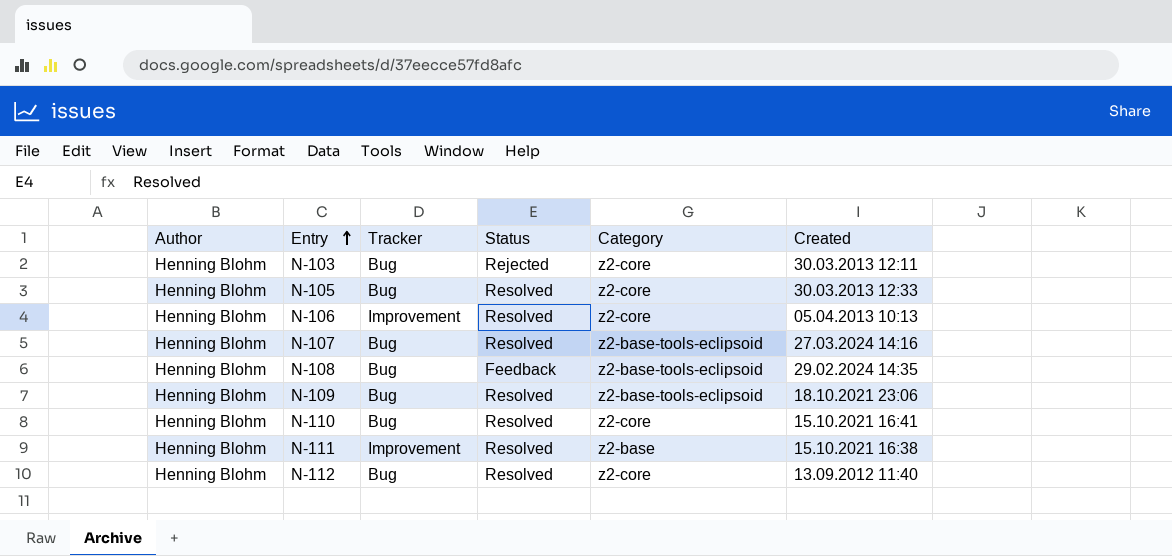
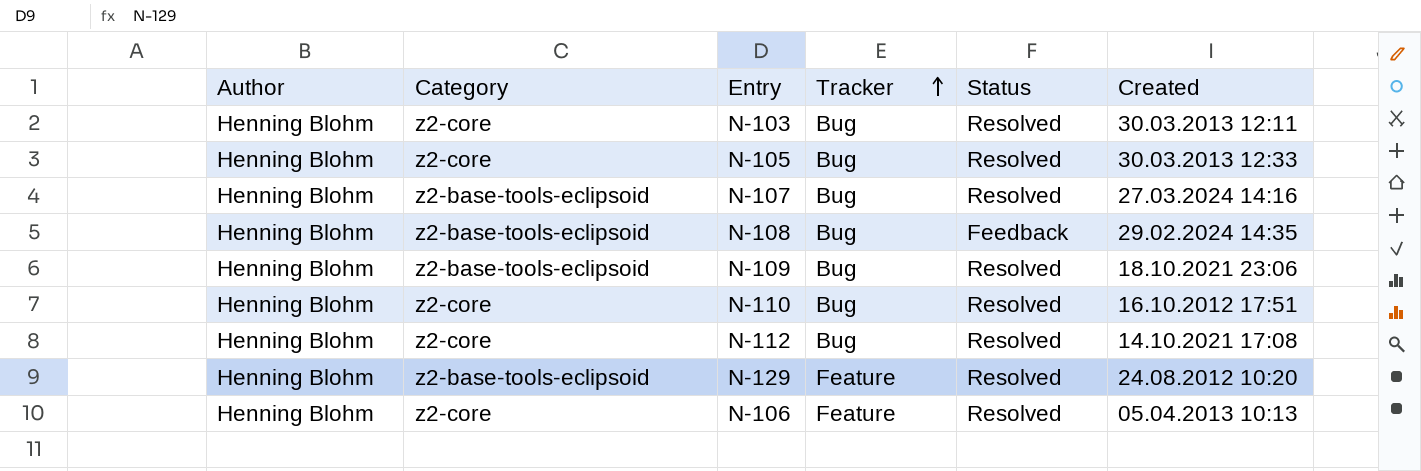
row order: Entry ascending -> Tracker ascending
column Category | position: 5 -> 2
row N-111: Henning Blohm | Improvement | Resolved | z2-base | 15.10.2021 16:38 -> none
N-103 | Status: Rejected -> Resolved
N-110 | Created: 15.10.2021 16:41 -> 16.10.2012 17:51
N-112 | Created: 13.09.2012 11:40 -> 14.10.2021 17:08
row N-129: none -> Henning Blohm | z2-base-tools-eclipsoid | Feature | Resolved | 24.08.2012 10:20
N-106 | Tracker: Improvement -> Feature

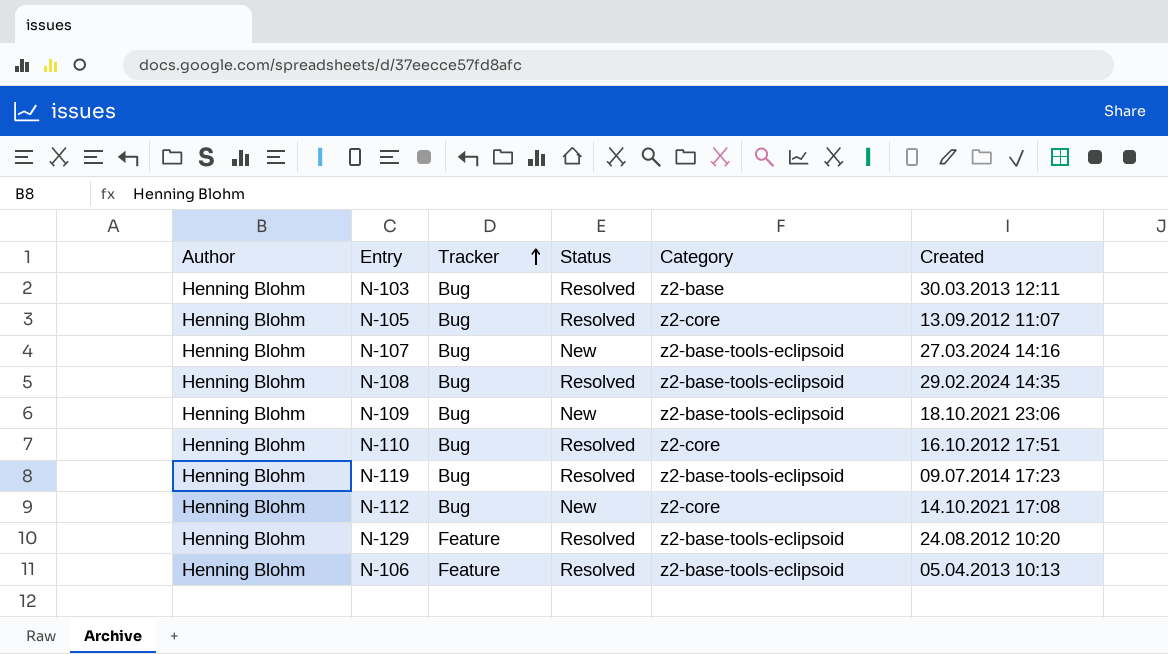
column Category | position: 2 -> 5
N-103 | Category: z2-core -> z2-base
N-105 | Created: 30.03.2013 12:33 -> 13.09.2012 11:07
N-107 | Status: Resolved -> New
N-108 | Status: Feedback -> Resolved
N-109 | Status: Resolved -> New
row N-119: none -> Henning Blohm | Bug | Resolved | z2-base-tools-eclipsoid | 09.07.2014 17:23
N-112 | Status: Resolved -> New
N-106 | Category: z2-core -> z2-base-tools-eclipsoid

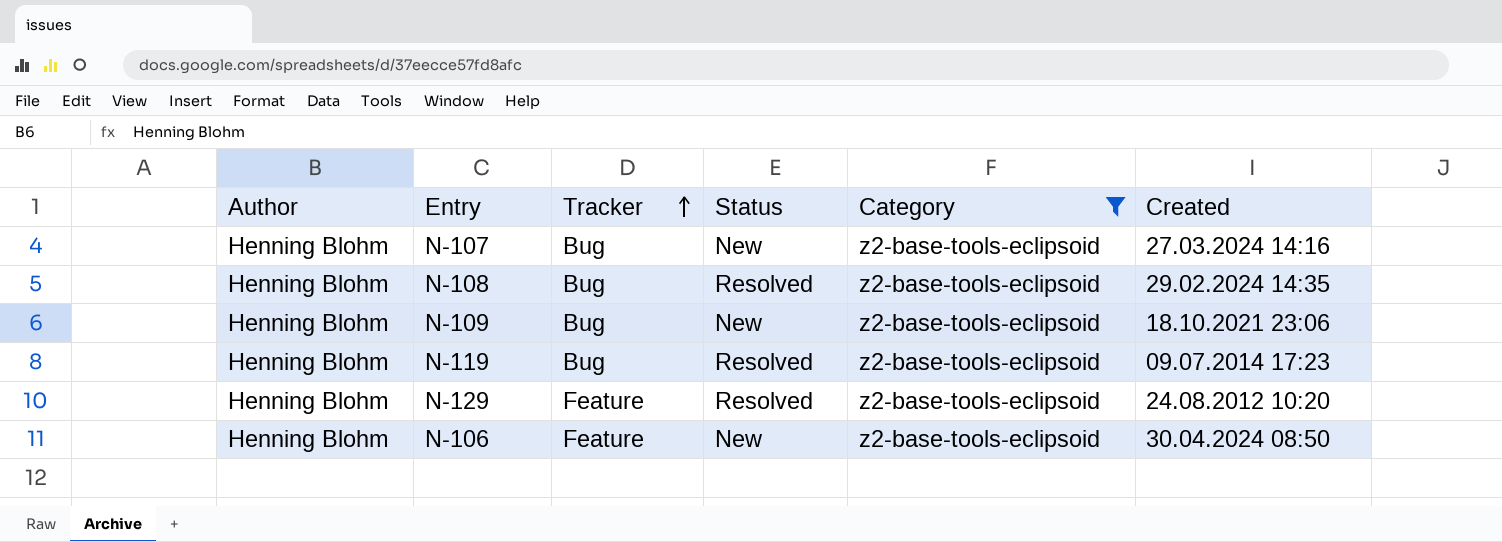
filter: none -> Category = z2-base-tools-eclipsoid
N-106 | Status: Resolved -> New
N-106 | Created: 05.04.2013 10:13 -> 30.04.2024 08:50

